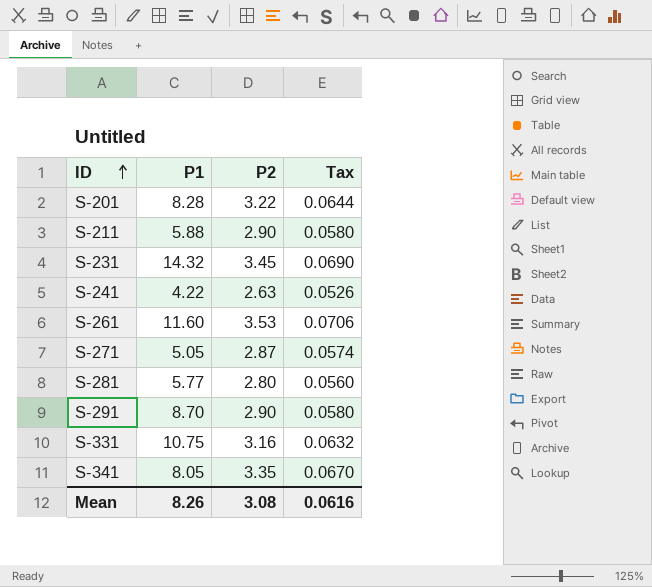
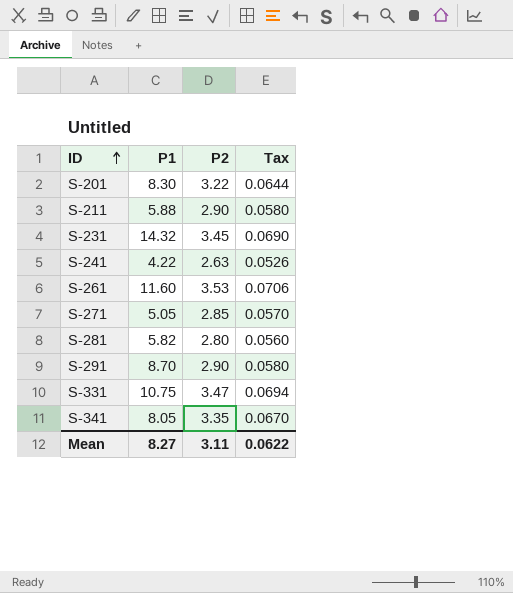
S-201 | P1: 8.28 -> 8.30
S-271 | P2: 2.87 -> 2.85
S-271 | Tax: 0.0574 -> 0.0570
S-281 | P1: 5.77 -> 5.82
S-331 | P2: 3.16 -> 3.47
S-331 | Tax: 0.0632 -> 0.0694
Mean | P1: 8.26 -> 8.27
Mean | P2: 3.08 -> 3.11
Mean | Tax: 0.0616 -> 0.0622

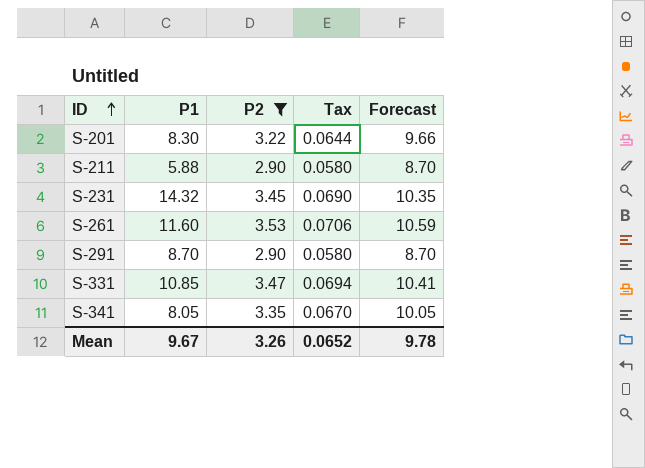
filter: none -> P2 >= 2.90
column Forecast | formula: none -> [P2] * 3
S-331 | P1: 10.75 -> 10.85
Mean | P1: 8.27 -> 9.67
Mean | P2: 3.11 -> 3.26
Mean | Tax: 0.0622 -> 0.0652

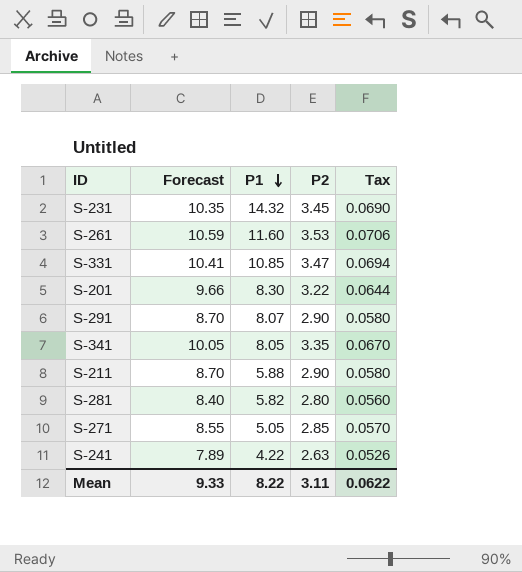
filter: P2 >= 2.90 -> none
row order: ID ascending -> P1 descending
column Forecast | position: 5 -> 2
S-291 | P1: 8.70 -> 8.07
Mean | Forecast: 9.78 -> 9.33
Mean | P1: 9.67 -> 8.22
Mean | P2: 3.26 -> 3.11
Mean | Tax: 0.0652 -> 0.0622

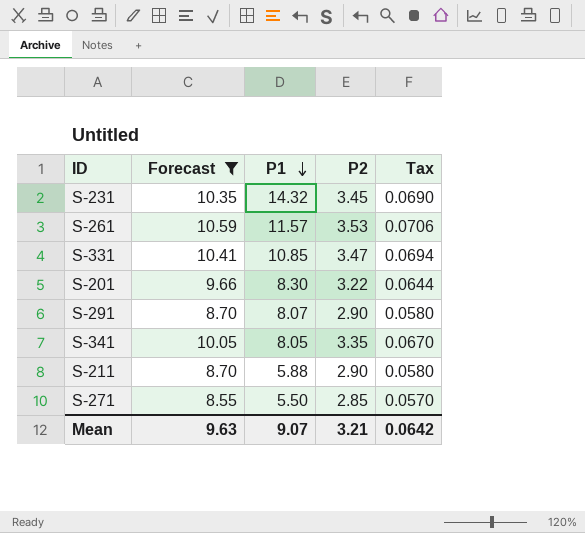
filter: none -> Forecast >= 8.55
S-261 | P1: 11.60 -> 11.57
S-271 | P1: 5.05 -> 5.50
Mean | Forecast: 9.33 -> 9.63
Mean | P1: 8.22 -> 9.07
Mean | P2: 3.11 -> 3.21
Mean | Tax: 0.0622 -> 0.0642

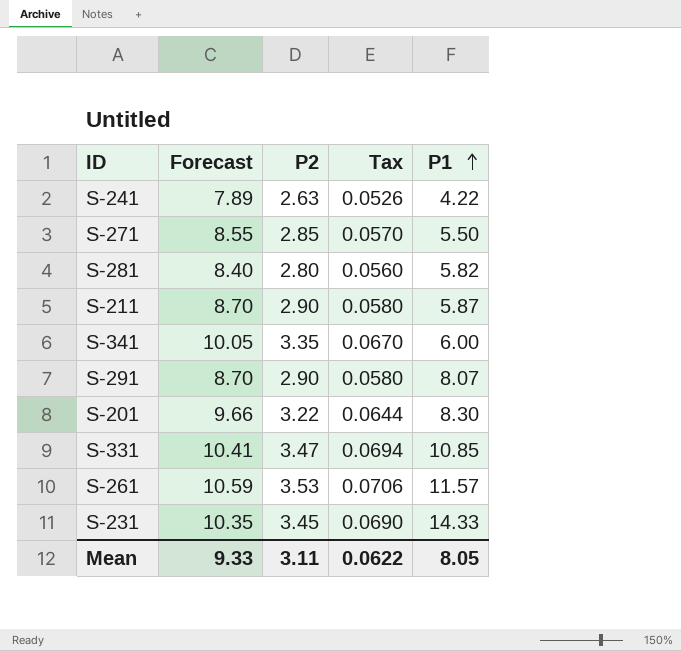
filter: Forecast >= 8.55 -> none
row order: P1 descending -> P1 ascending
column P1 | position: 3 -> 5
S-211 | P1: 5.88 -> 5.87
S-341 | P1: 8.05 -> 6.00
S-231 | P1: 14.32 -> 14.33
Mean | Forecast: 9.63 -> 9.33
Mean | P2: 3.21 -> 3.11
Mean | Tax: 0.0642 -> 0.0622
Mean | P1: 9.07 -> 8.05

